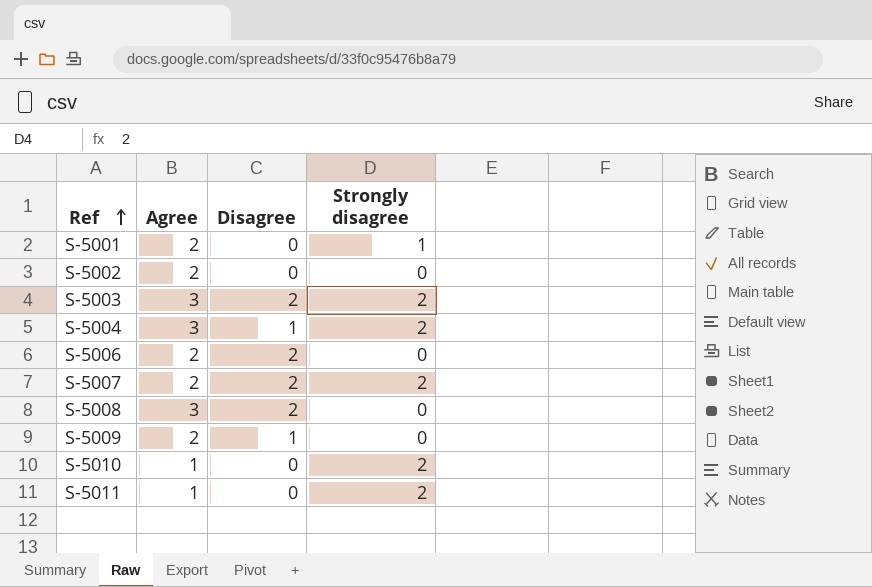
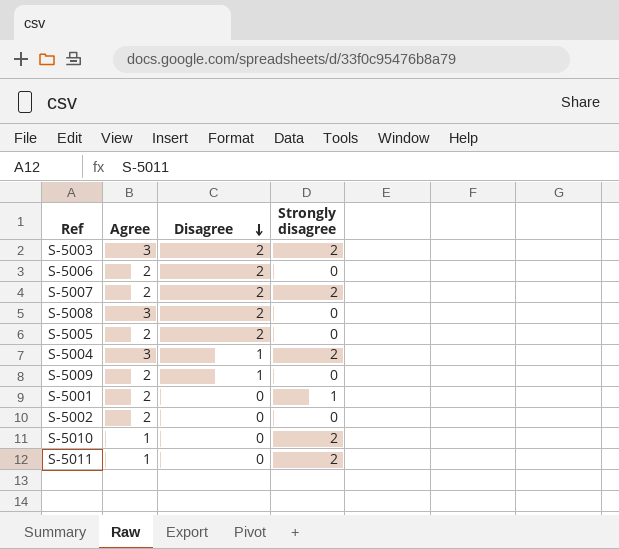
row order: Ref ascending -> Disagree descending
row S-5005: none -> 2 | 2 | 0

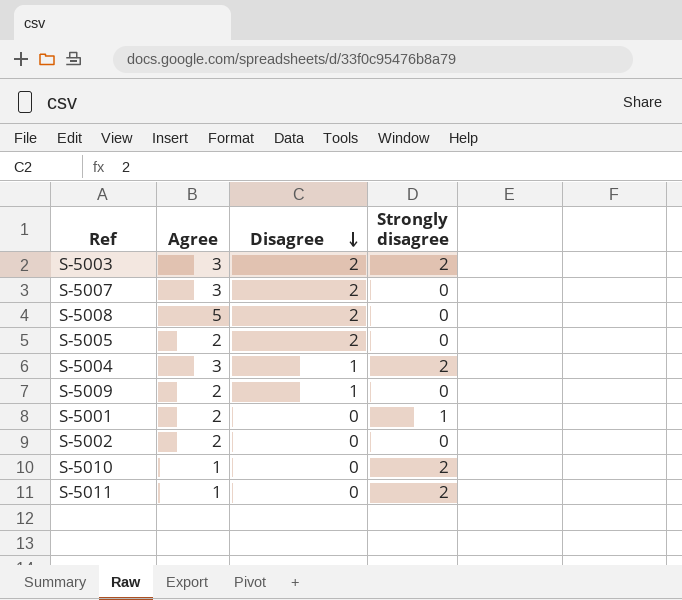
row S-5006: 2 | 2 | 0 -> none
S-5007 | Agree: 2 -> 3
S-5007 | Strongly disagree: 2 -> 0
S-5008 | Agree: 3 -> 5

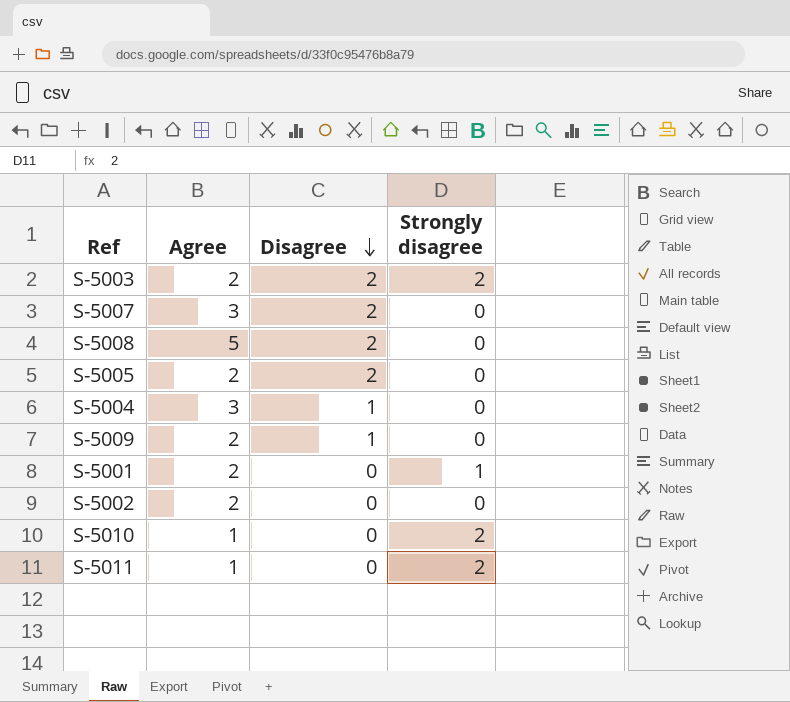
S-5003 | Agree: 3 -> 2
S-5004 | Strongly disagree: 2 -> 0

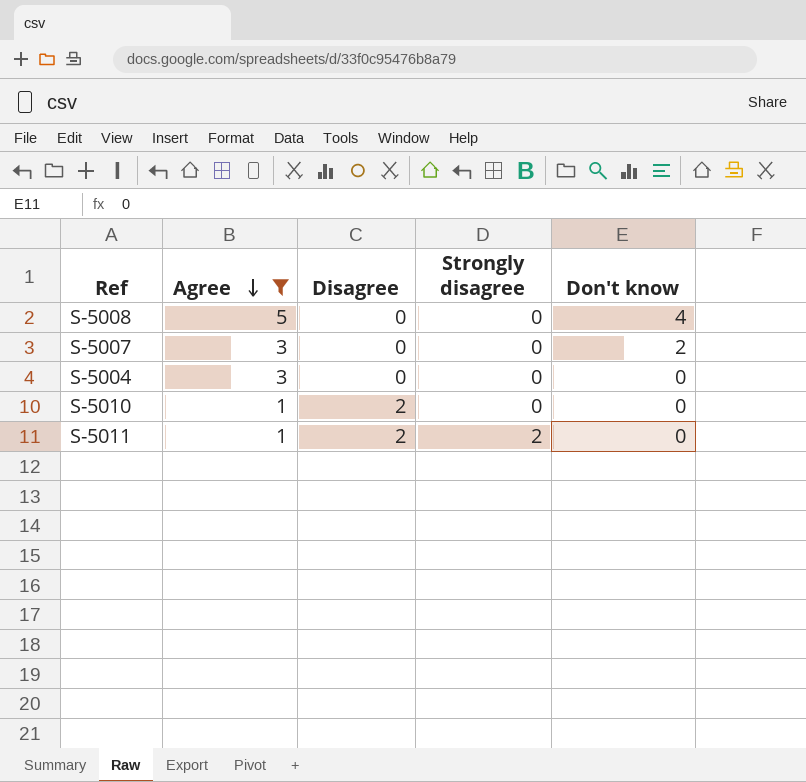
filter: none -> Agree != 2
row order: Disagree descending -> Agree descending
column Don't know | position: none -> 5
S-5008 | Disagree: 2 -> 0
S-5007 | Disagree: 2 -> 0
S-5004 | Disagree: 1 -> 0
S-5010 | Disagree: 0 -> 2
S-5010 | Strongly disagree: 2 -> 0
S-5011 | Disagree: 0 -> 2

